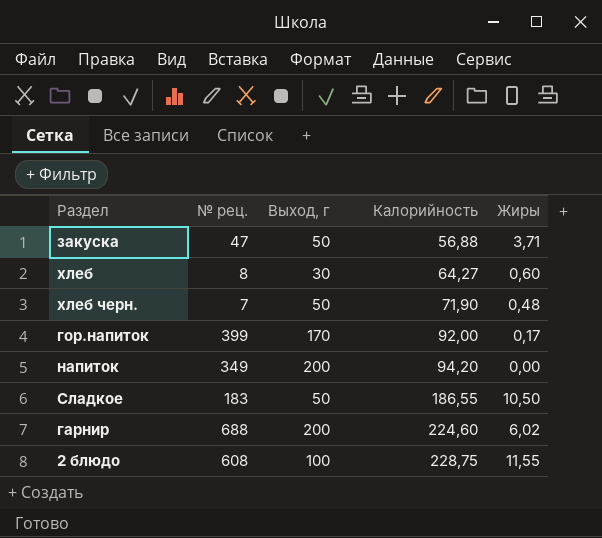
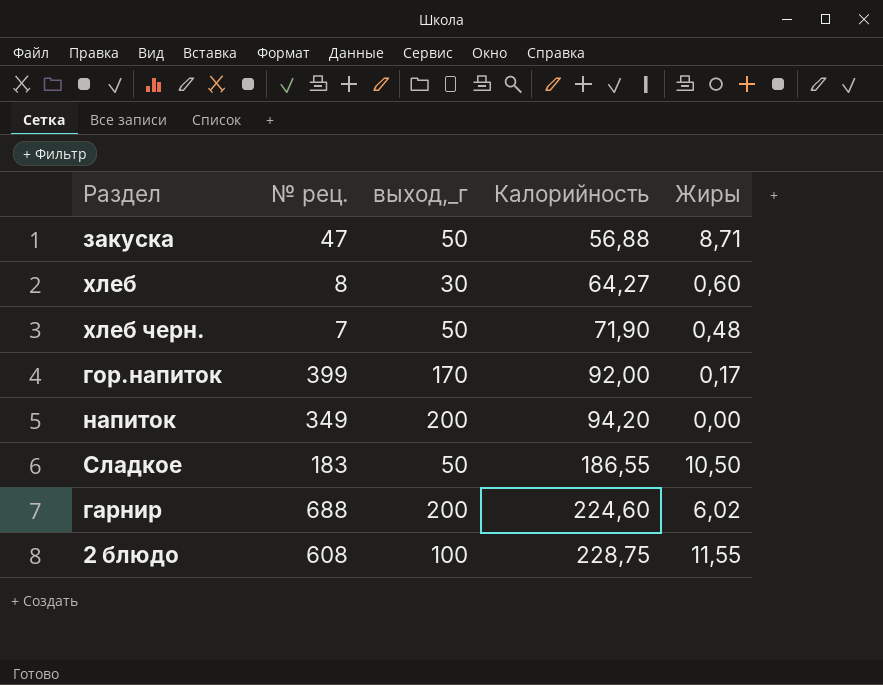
column name: Выход, г -> выход,_г
закуска | Жиры: 3,71 -> 8,71

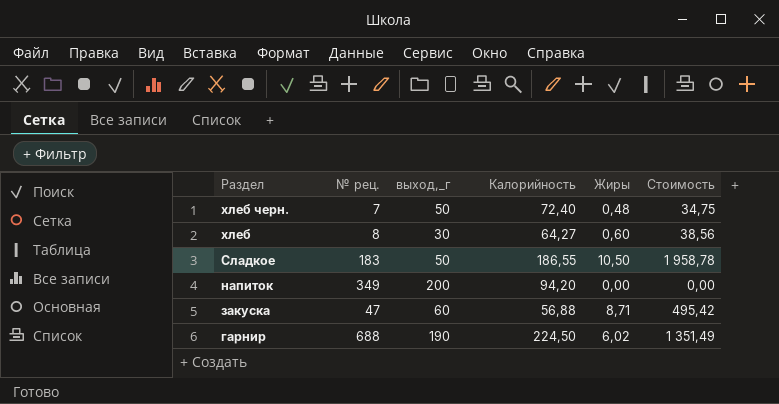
row order: Калорийность ascending -> Раздел descending
column Стоимость | formula: none -> [Калорийность] * [Жиры]
row гор.напиток: 399 | 170 | 92,00 | 0,17 -> none
row 2 блюдо: 608 | 100 | 228,75 | 11,55 -> none
хлеб черн. | Калорийность: 71,90 -> 72,40
закуска | выход,_г: 50 -> 60
гарнир | выход,_г: 200 -> 190
гарнир | Калорийность: 224,60 -> 224,50

